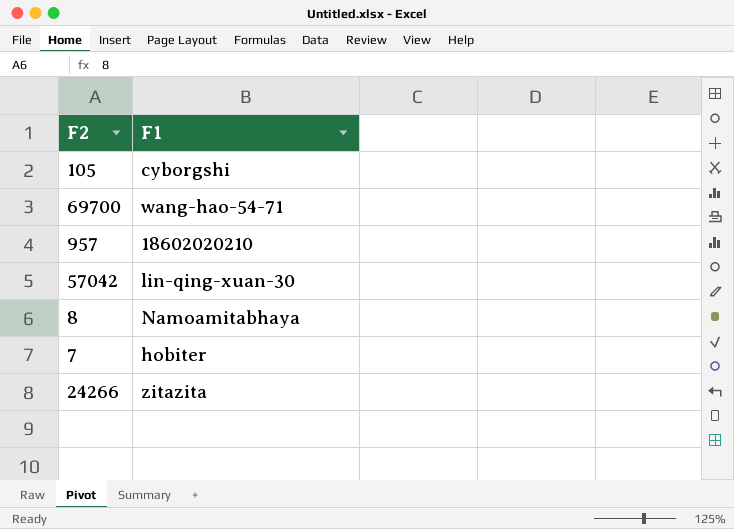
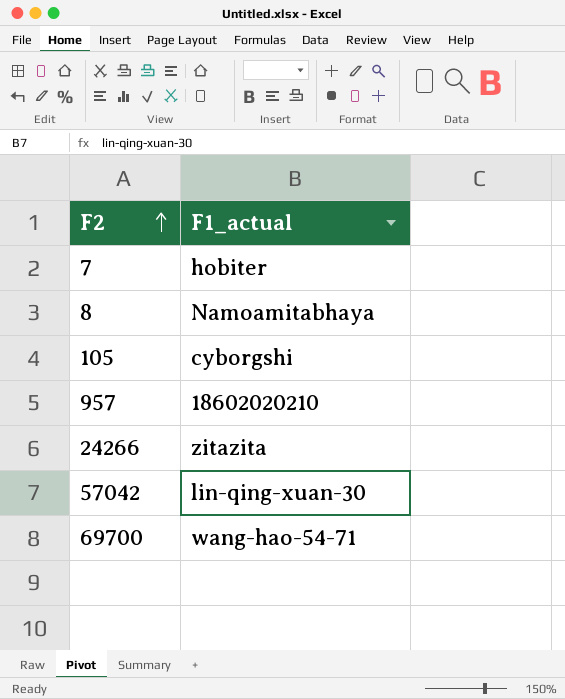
row order: none -> F2 ascending
column name: F1 -> F1_actual

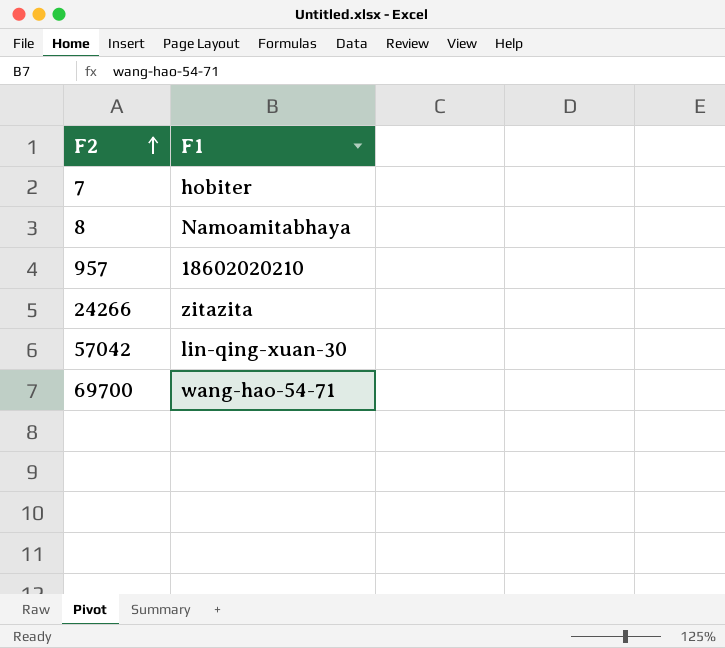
column name: F1_actual -> F1
row 105: cyborgshi -> none

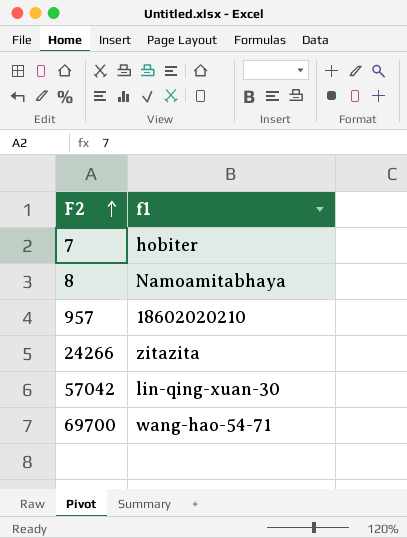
column name: F1 -> f1

